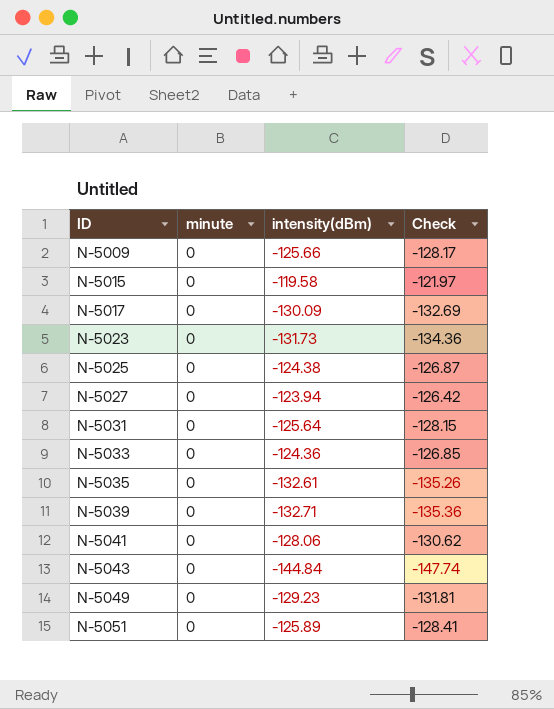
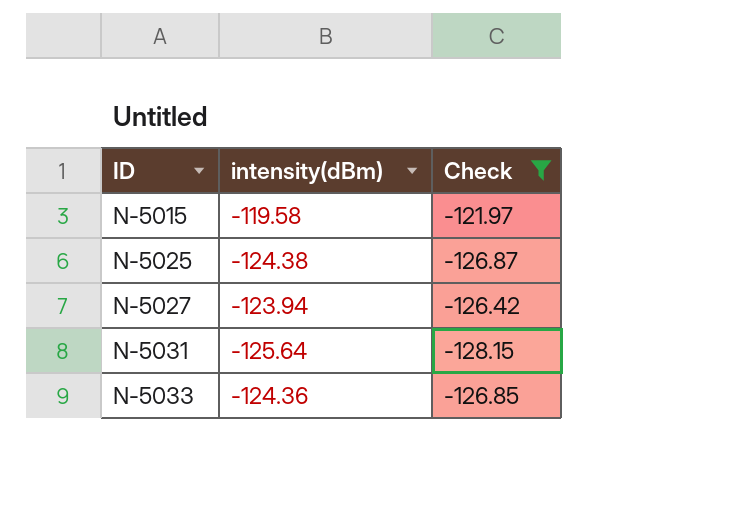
filter: none -> Check >= -128.15
column minute | position: 2 -> none

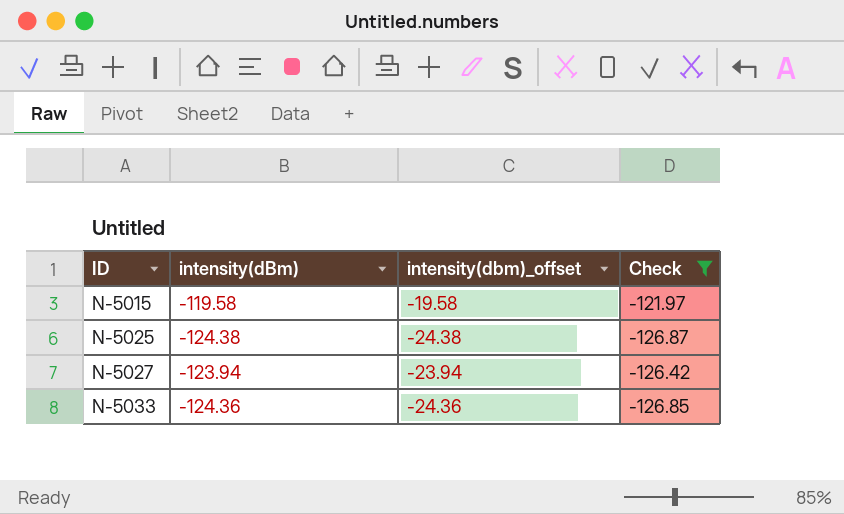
column intensity(dbm)_offset | formula: none -> [intensity(dBm)] + 100
row N-5031: -125.64 | -128.15 -> none

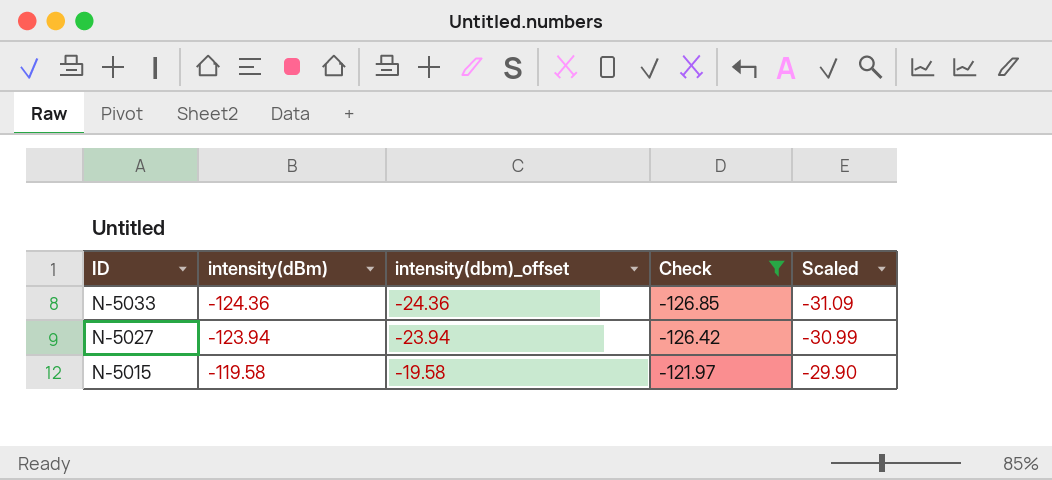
row order: ID ascending -> ID descending
column Scaled | formula: none -> [intensity(dBm)] * 0.25
row N-5025: -124.38 | -24.38 | -126.87 -> none

